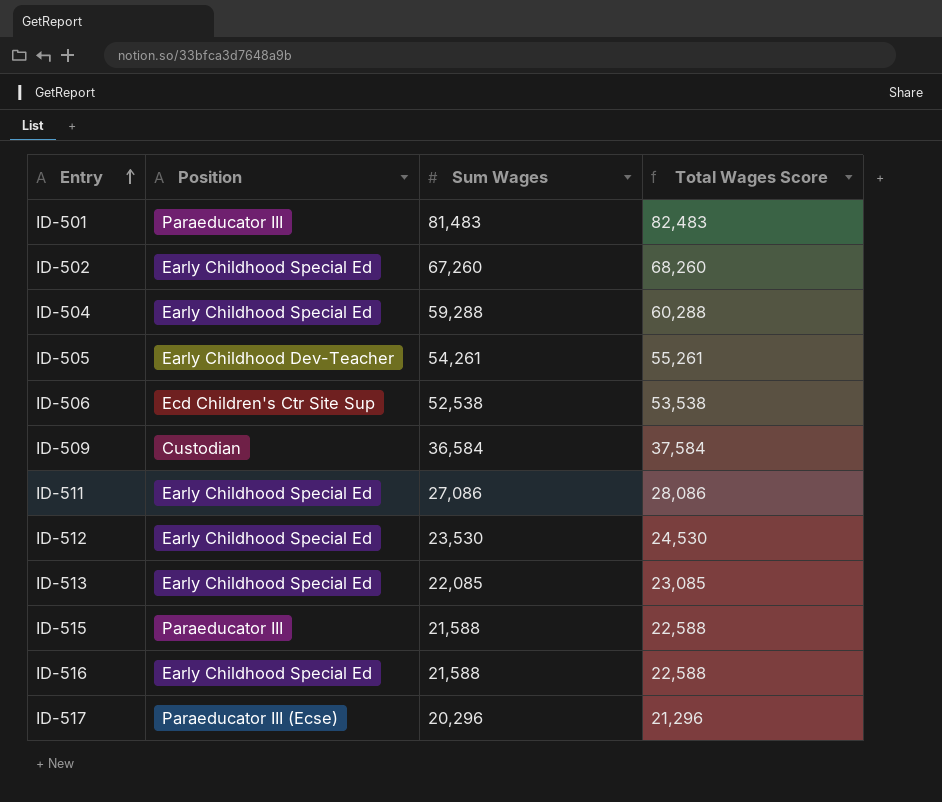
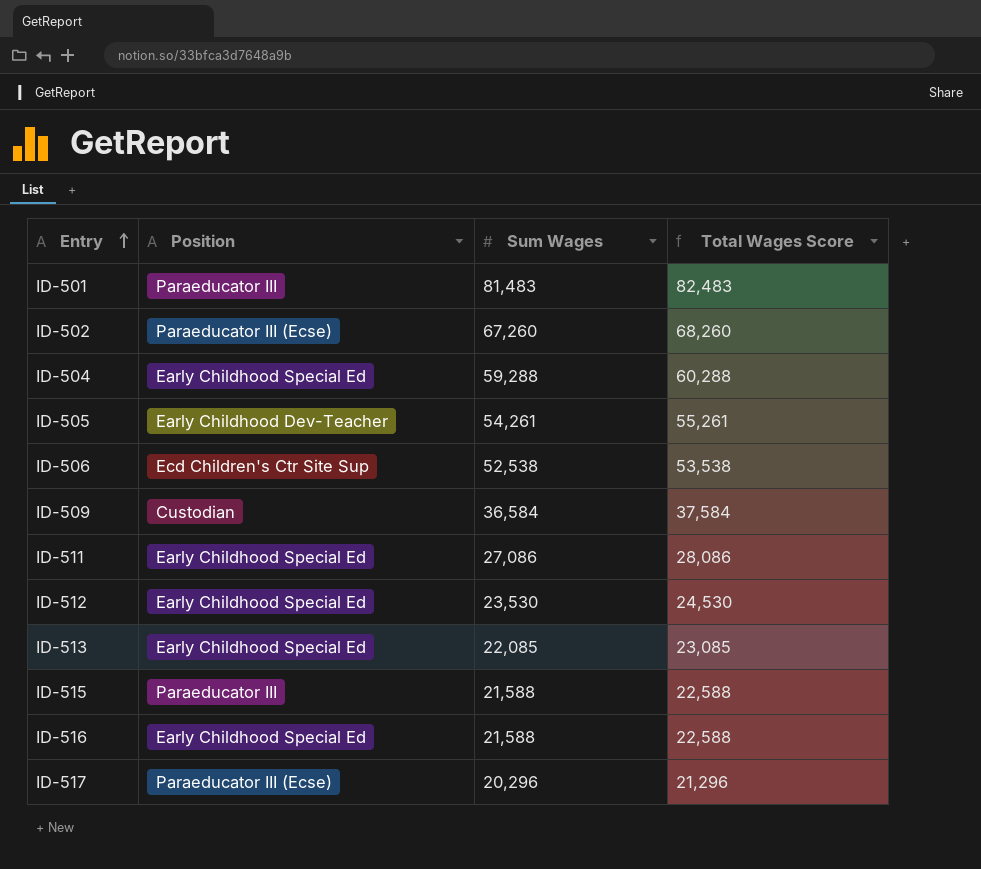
ID-502 | Position: Early Childhood Special Ed -> Paraeducator III (Ecse)

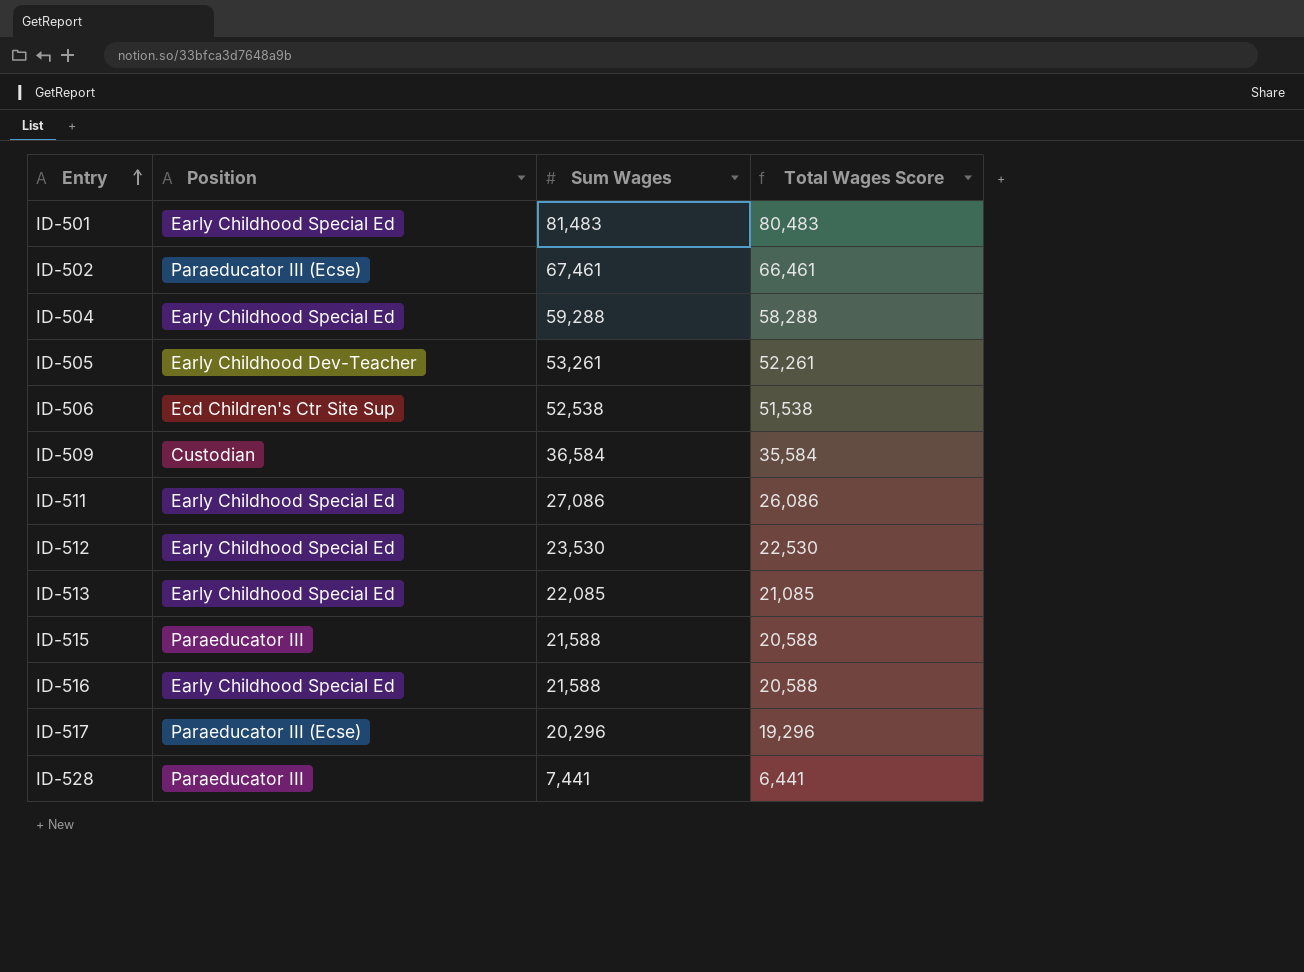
column Total Wages Score | formula: [Sum Wages] + 1000 -> [Sum Wages] - 1000
ID-501 | Position: Paraeducator III -> Early Childhood Special Ed
ID-502 | Sum Wages: 67,260 -> 67,461
ID-505 | Sum Wages: 54,261 -> 53,261
row ID-528: none -> Paraeducator III | 7,441 | 6,441

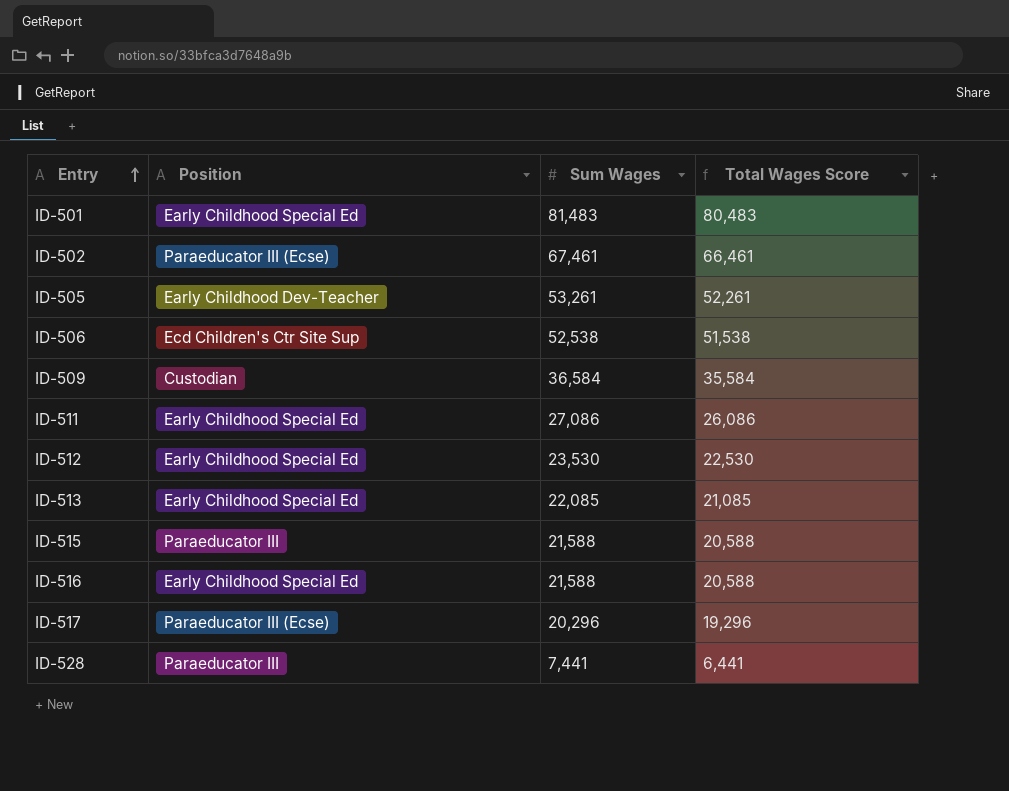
row ID-504: Early Childhood Special Ed | 59,288 | 58,288 -> none

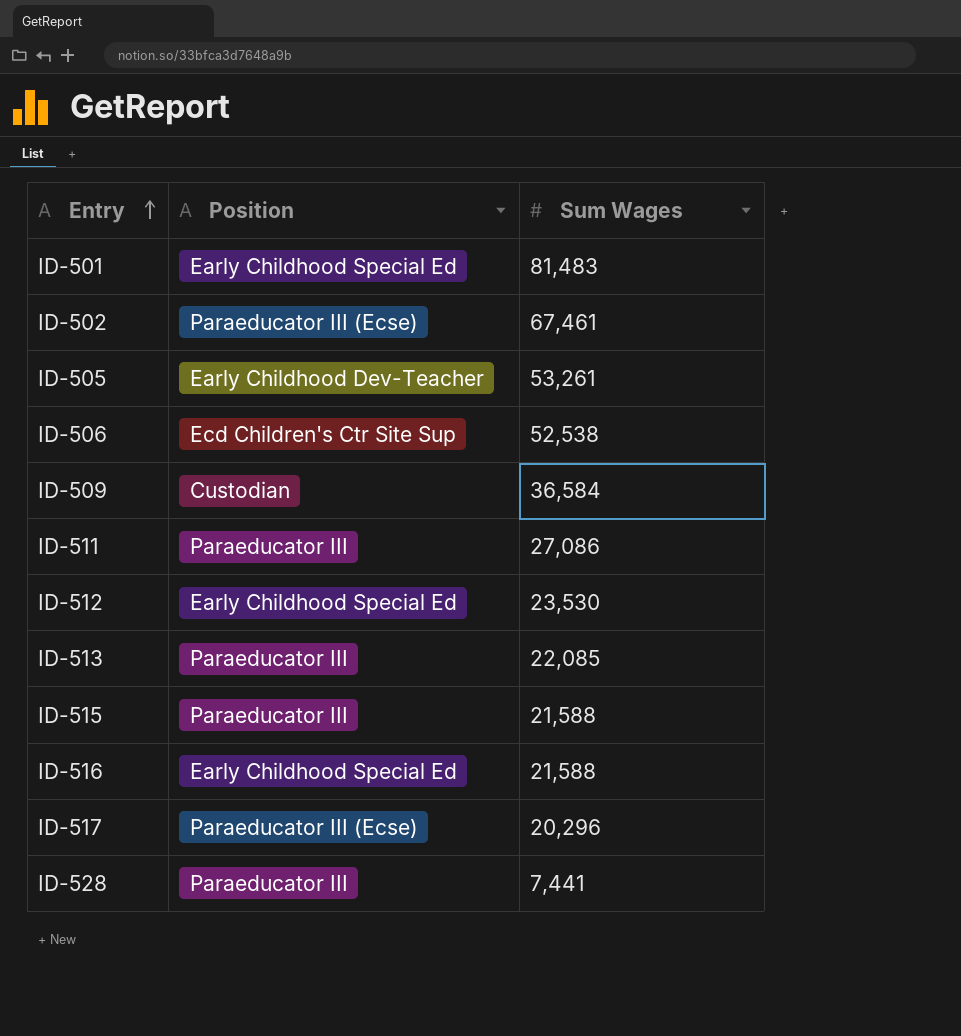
column Total Wages Score | formula: [Sum Wages] - 1000 -> none
ID-511 | Position: Early Childhood Special Ed -> Paraeducator III
ID-513 | Position: Early Childhood Special Ed -> Paraeducator III

